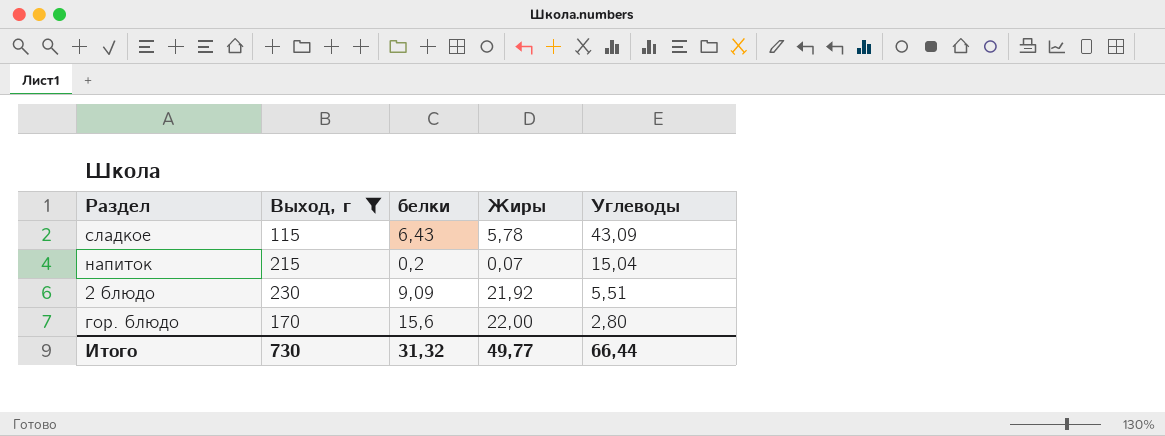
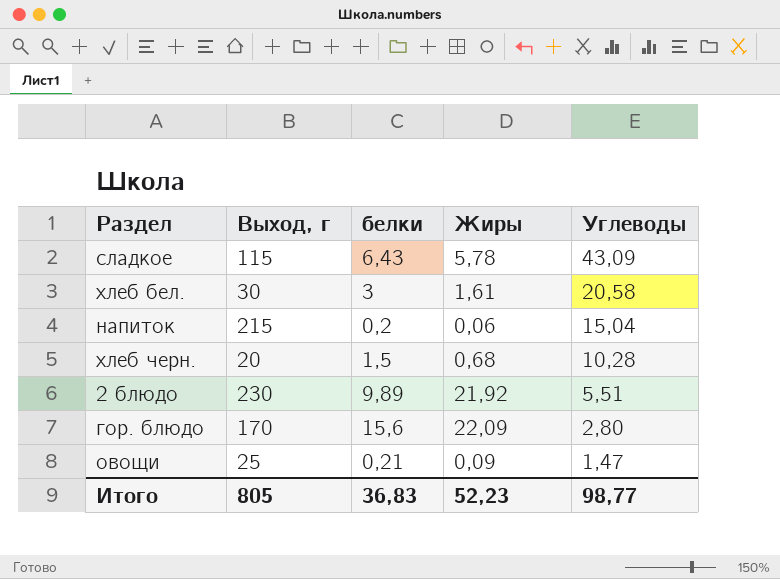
filter: Выход, г >= 115 -> none
напиток | Жиры: 0,07 -> 0,06
2 блюдо | белки: 9,09 -> 9,89
гор. блюдо | Жиры: 22,00 -> 22,09
Итого | Выход, г: 730 -> 805
Итого | белки: 31,32 -> 36,83
Итого | Жиры: 49,77 -> 52,23
Итого | Углеводы: 66,44 -> 98,77

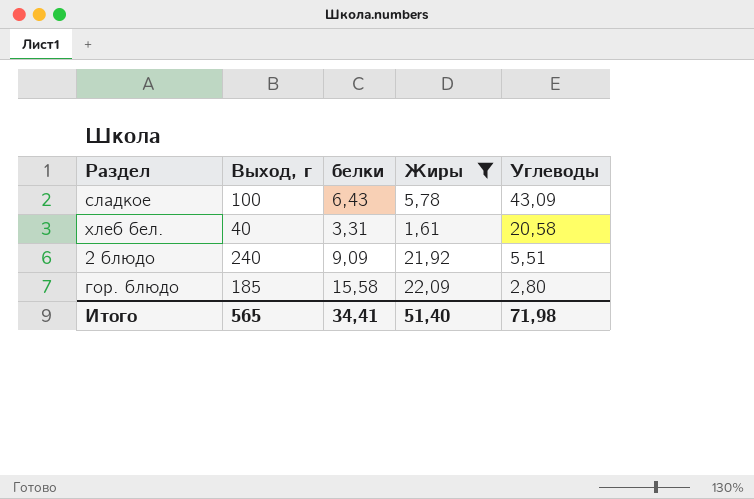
filter: none -> Жиры >= 1,61
сладкое | Выход, г: 115 -> 100
хлеб бел. | Выход, г: 30 -> 40
хлеб бел. | белки: 3 -> 3,31
2 блюдо | Выход, г: 230 -> 240
2 блюдо | белки: 9,89 -> 9,09
гор. блюдо | Выход, г: 170 -> 185
гор. блюдо | белки: 15,6 -> 15,58
Итого | Выход, г: 805 -> 565
Итого | белки: 36,83 -> 34,41
Итого | Жиры: 52,23 -> 51,40
Итого | Углеводы: 98,77 -> 71,98

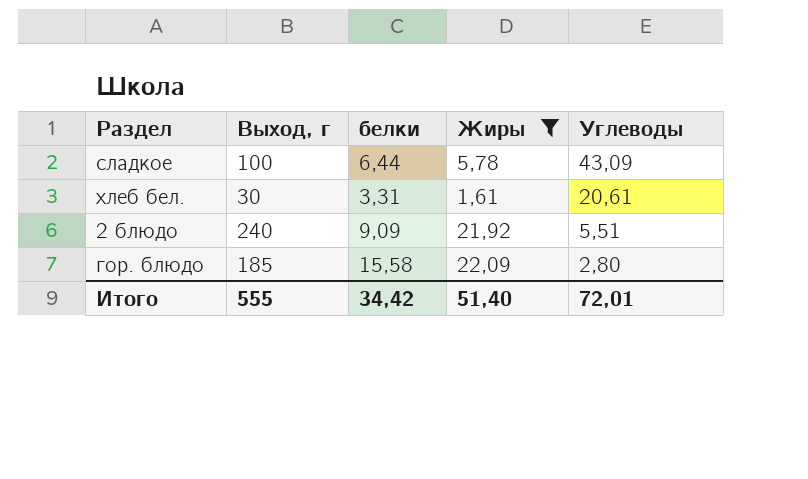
сладкое | белки: 6,43 -> 6,44
хлеб бел. | Выход, г: 40 -> 30
хлеб бел. | Углеводы: 20,58 -> 20,61
Итого | Выход, г: 565 -> 555
Итого | белки: 34,41 -> 34,42
Итого | Углеводы: 71,98 -> 72,01

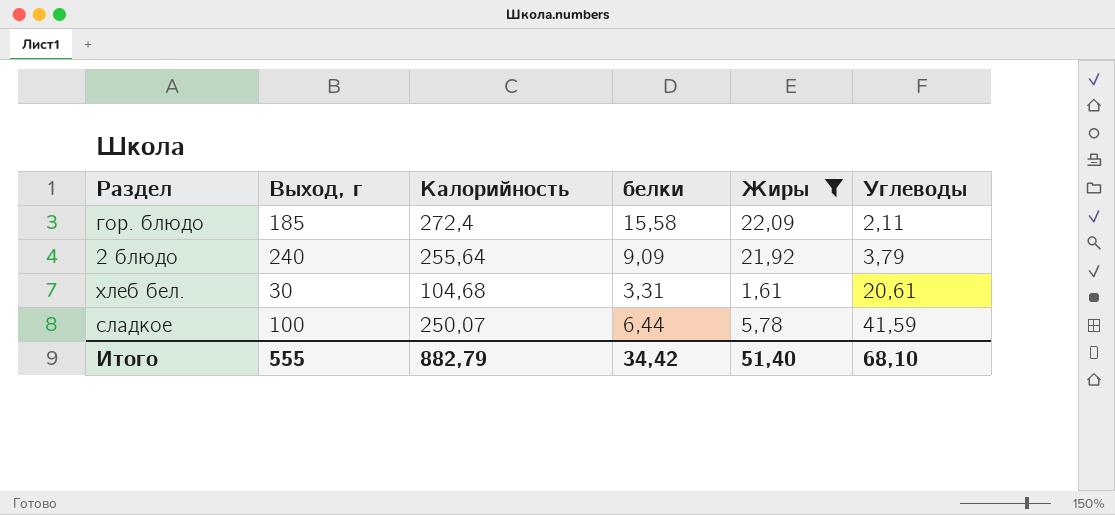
row order: Углеводы descending -> Углеводы ascending
column Калорийность | position: none -> 3
гор. блюдо | Углеводы: 2,80 -> 2,11
2 блюдо | Углеводы: 5,51 -> 3,79
сладкое | Углеводы: 43,09 -> 41,59
Итого | Углеводы: 72,01 -> 68,10

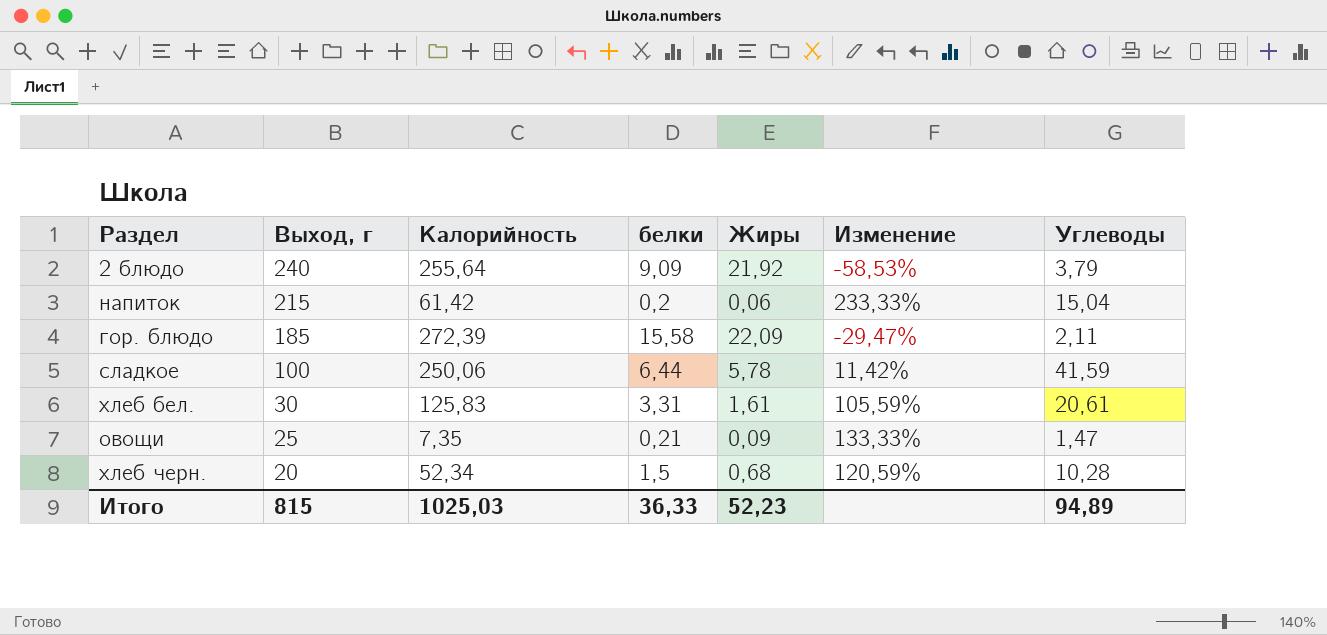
filter: Жиры >= 1,61 -> none
row order: Углеводы ascending -> Выход, г descending
column Изменение | formula: none -> ([белки] - [Жиры]) / [Жиры]
гор. блюдо | Калорийность: 272,4 -> 272,39
сладкое | Калорийность: 250,07 -> 250,06
хлеб бел. | Калорийность: 104,68 -> 125,83
Итого | Выход, г: 555 -> 815
Итого | Калорийность: 882,79 -> 1025,03
Итого | белки: 34,42 -> 36,33
Итого | Жиры: 51,40 -> 52,23
Итого | Углеводы: 68,10 -> 94,89

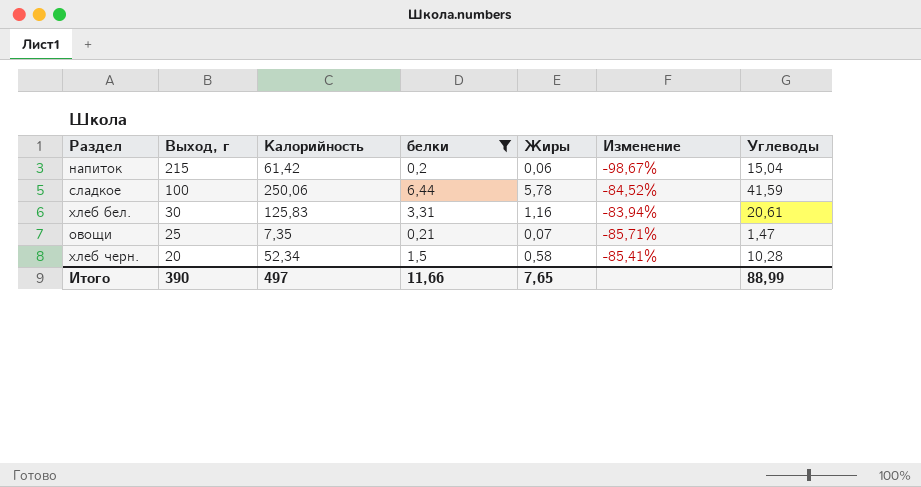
filter: none -> белки <= 6,44
column Изменение | formula: ([белки] - [Жиры]) / [Жиры] -> ([белки] - [Углеводы]) / [Углеводы]
хлеб бел. | Жиры: 1,61 -> 1,16
овощи | Жиры: 0,09 -> 0,07
хлеб черн. | Жиры: 0,68 -> 0,58
Итого | Выход, г: 815 -> 390
Итого | Калорийность: 1025,03 -> 497
Итого | белки: 36,33 -> 11,66
Итого | Жиры: 52,23 -> 7,65
Итого | Углеводы: 94,89 -> 88,99

